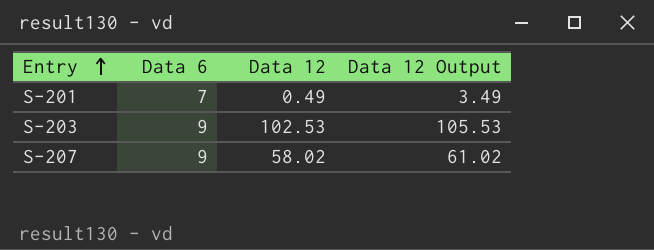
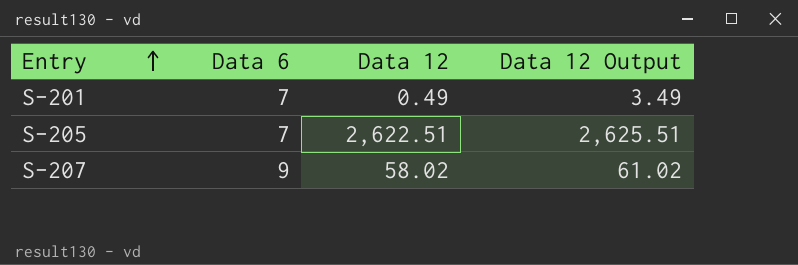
row S-203: 9 | 102.53 | 105.53 -> none
row S-205: none -> 7 | 2,622.51 | 2,625.51

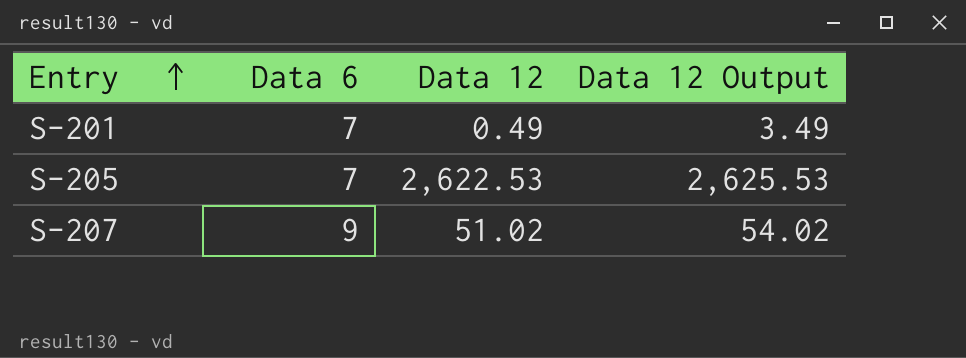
S-205 | Data 12: 2,622.51 -> 2,622.53
S-205 | Data 12 Output: 2,625.51 -> 2,625.53
S-207 | Data 12: 58.02 -> 51.02
S-207 | Data 12 Output: 61.02 -> 54.02

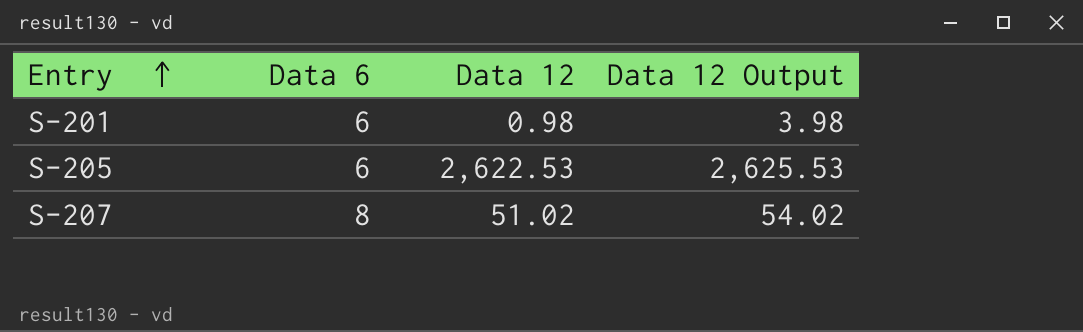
S-201 | Data 6: 7 -> 6
S-201 | Data 12: 0.49 -> 0.98
S-201 | Data 12 Output: 3.49 -> 3.98
S-205 | Data 6: 7 -> 6
S-207 | Data 6: 9 -> 8

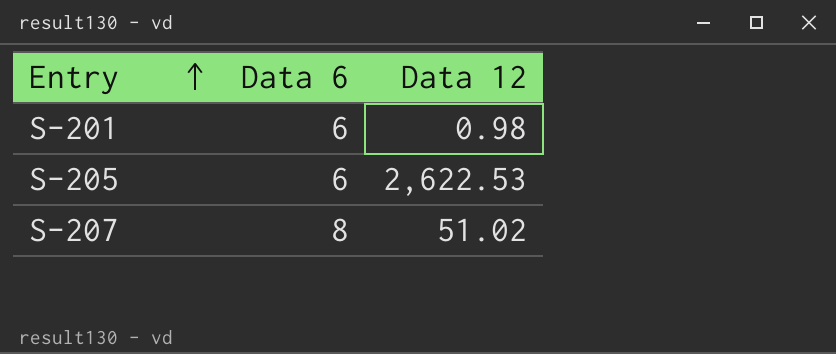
column Data 12 Output | formula: [Data 12] + 3 -> none

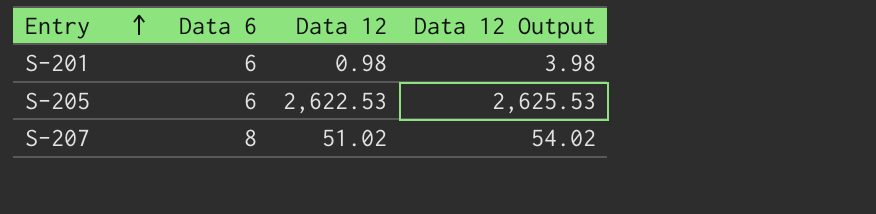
column Data 12 Output | formula: none -> [Data 12] + 3

